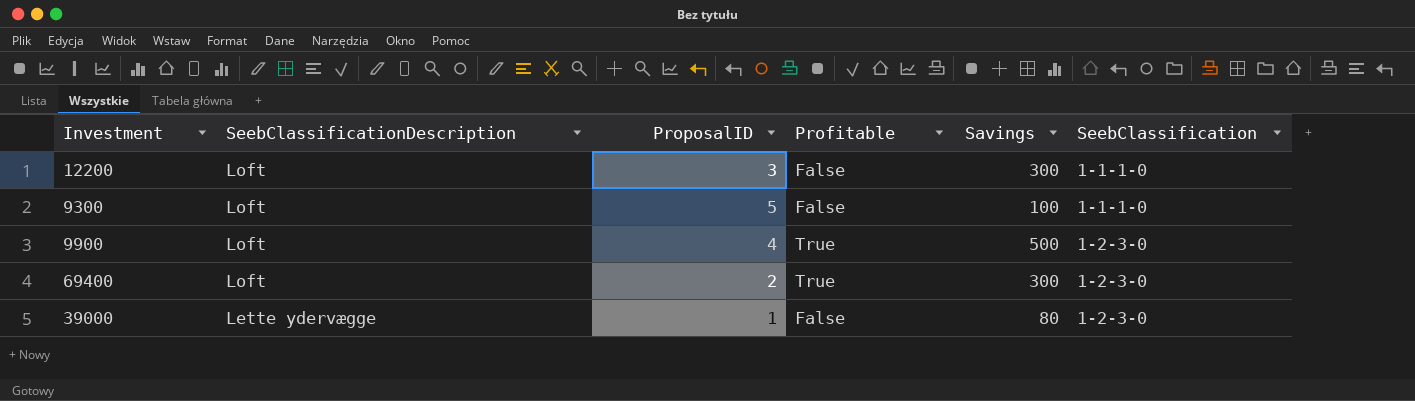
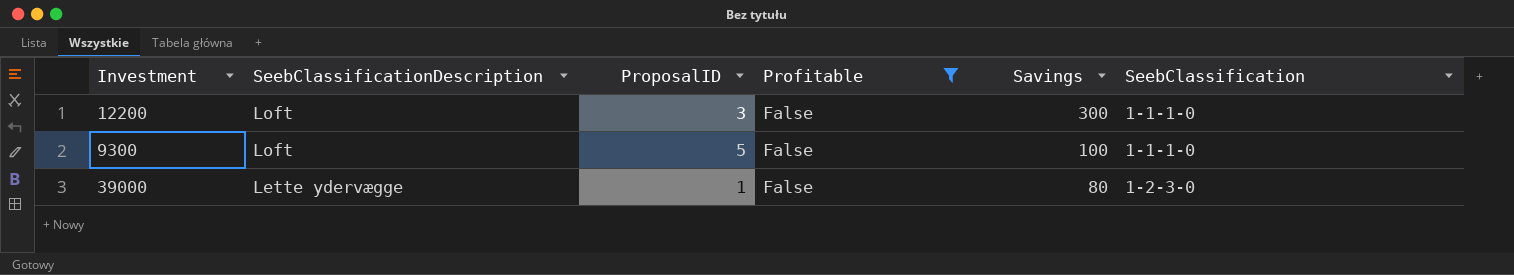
filter: none -> Profitable = False

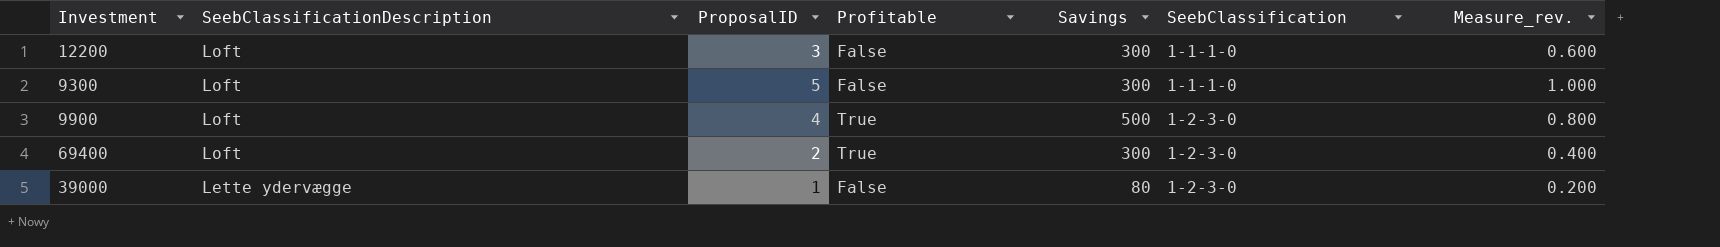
filter: Profitable = False -> none
column Measure_rev. | formula: none -> [ProposalID] * 0.2
9300 | Savings: 100 -> 300

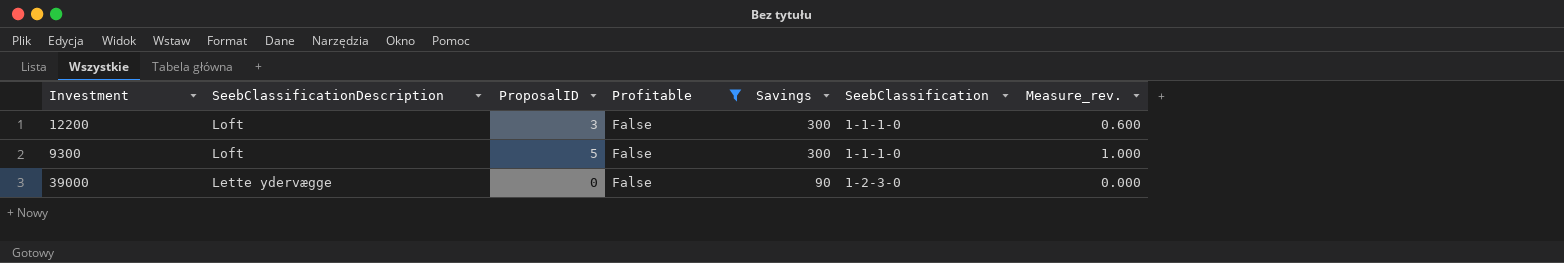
filter: none -> Profitable = False
39000 | ProposalID: 1 -> 0
39000 | Savings: 80 -> 90
39000 | Measure_rev.: 0.200 -> 0.000

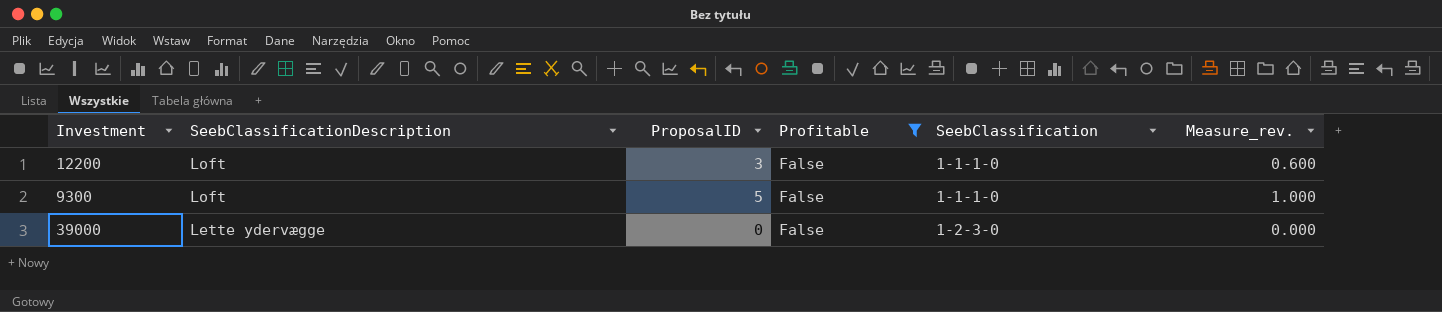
column Savings | position: 5 -> none

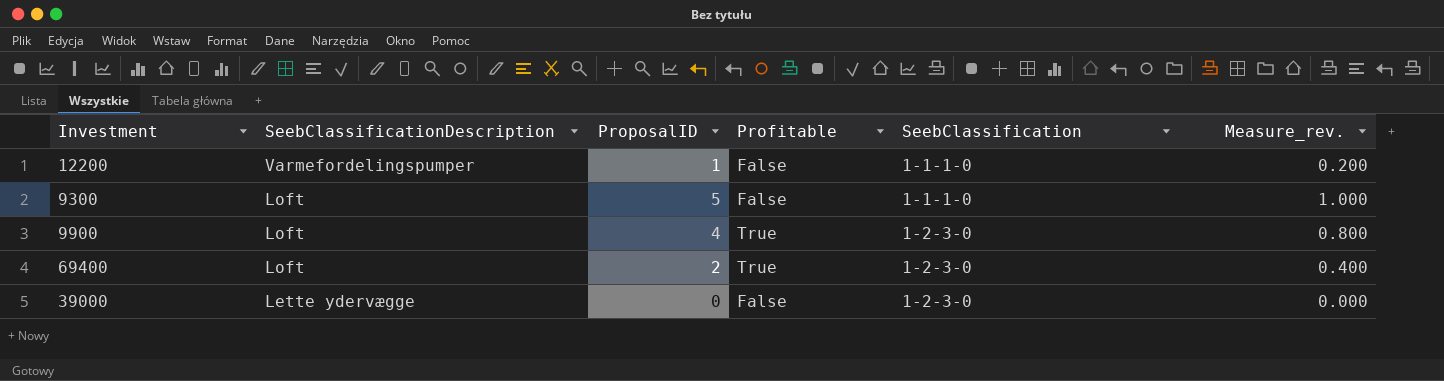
filter: Profitable = False -> none
12200 | SeebClassificationDescription: Loft -> Varmefordelingspumper
12200 | ProposalID: 3 -> 1
12200 | Measure_rev.: 0.600 -> 0.200

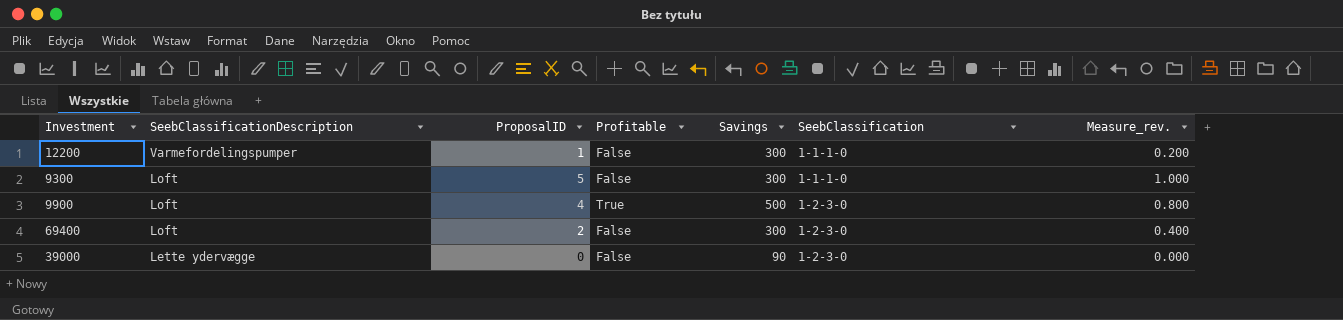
column Savings | position: none -> 5
69400 | Profitable: True -> False

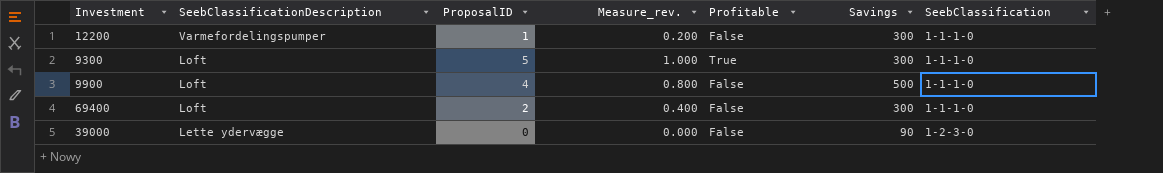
column Measure_rev. | position: 7 -> 4
9300 | Profitable: False -> True
9900 | Profitable: True -> False
9900 | SeebClassification: 1-2-3-0 -> 1-1-1-0
69400 | SeebClassification: 1-2-3-0 -> 1-1-1-0

